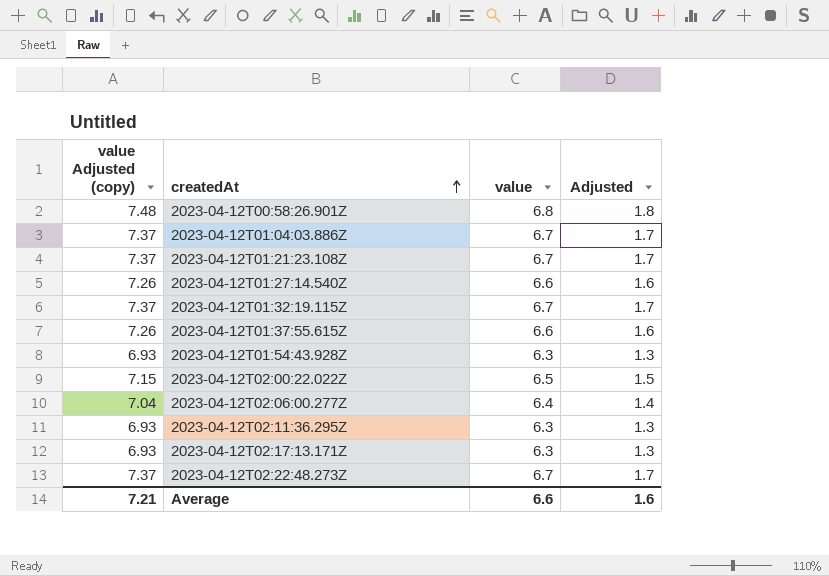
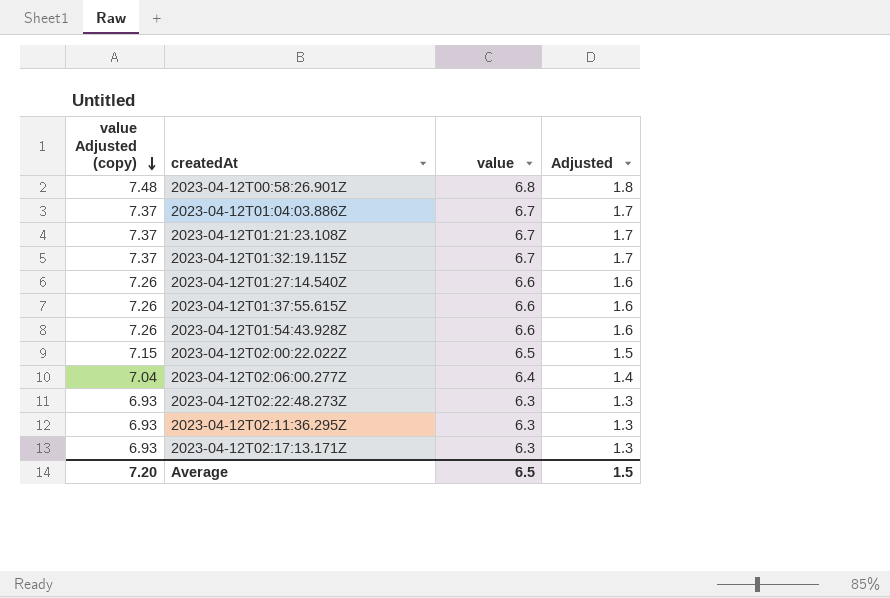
row order: createdAt ascending -> value Adjusted (copy) descending
2023-04-12T01:54:43.928Z | value Adjusted (copy): 6.93 -> 7.26
2023-04-12T01:54:43.928Z | value: 6.3 -> 6.6
2023-04-12T01:54:43.928Z | Adjusted: 1.3 -> 1.6
2023-04-12T02:22:48.273Z | value Adjusted (copy): 7.37 -> 6.93
2023-04-12T02:22:48.273Z | value: 6.7 -> 6.3
2023-04-12T02:22:48.273Z | Adjusted: 1.7 -> 1.3
Average | value Adjusted (copy): 7.21 -> 7.20
Average | value: 6.6 -> 6.5
Average | Adjusted: 1.6 -> 1.5

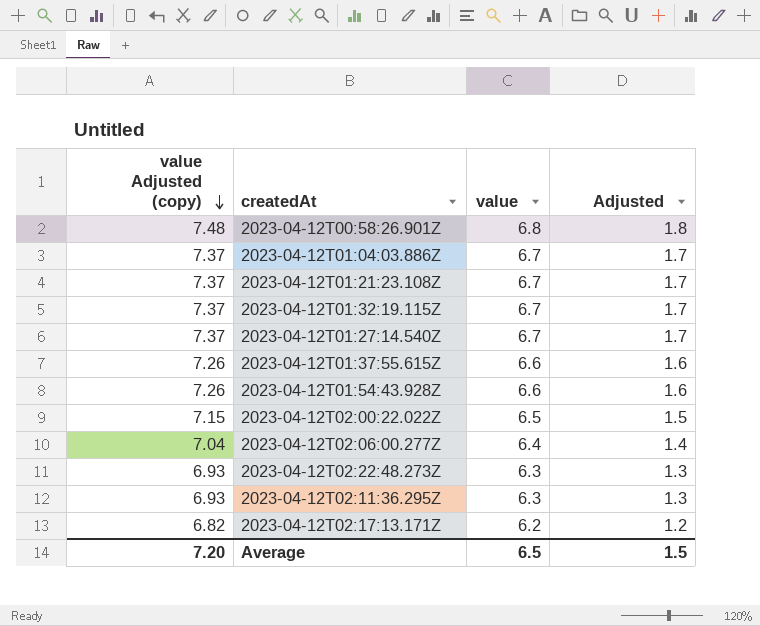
2023-04-12T01:27:14.540Z | value Adjusted (copy): 7.26 -> 7.37
2023-04-12T01:27:14.540Z | value: 6.6 -> 6.7
2023-04-12T01:27:14.540Z | Adjusted: 1.6 -> 1.7
2023-04-12T02:17:13.171Z | value Adjusted (copy): 6.93 -> 6.82
2023-04-12T02:17:13.171Z | value: 6.3 -> 6.2
2023-04-12T02:17:13.171Z | Adjusted: 1.3 -> 1.2

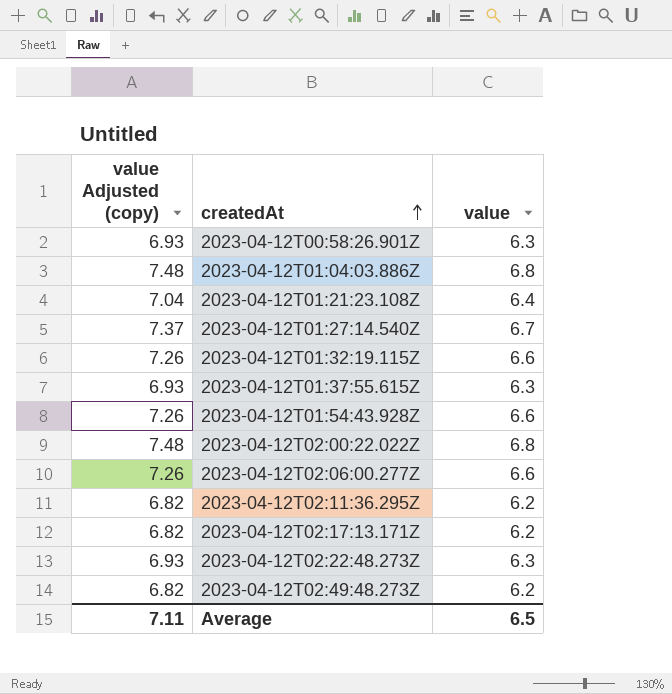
row order: value Adjusted (copy) descending -> createdAt ascending
column Adjusted | formula: [value] - 5 -> none
2023-04-12T00:58:26.901Z | value Adjusted (copy): 7.48 -> 6.93
2023-04-12T00:58:26.901Z | value: 6.8 -> 6.3
2023-04-12T01:04:03.886Z | value Adjusted (copy): 7.37 -> 7.48
2023-04-12T01:04:03.886Z | value: 6.7 -> 6.8
2023-04-12T01:21:23.108Z | value Adjusted (copy): 7.37 -> 7.04
2023-04-12T01:21:23.108Z | value: 6.7 -> 6.4
2023-04-12T01:32:19.115Z | value Adjusted (copy): 7.37 -> 7.26
2023-04-12T01:32:19.115Z | value: 6.7 -> 6.6
2023-04-12T01:37:55.615Z | value Adjusted (copy): 7.26 -> 6.93
2023-04-12T01:37:55.615Z | value: 6.6 -> 6.3
2023-04-12T02:00:22.022Z | value Adjusted (copy): 7.15 -> 7.48
2023-04-12T02:00:22.022Z | value: 6.5 -> 6.8
2023-04-12T02:06:00.277Z | value Adjusted (copy): 7.04 -> 7.26
2023-04-12T02:06:00.277Z | value: 6.4 -> 6.6
2023-04-12T02:11:36.295Z | value Adjusted (copy): 6.93 -> 6.82
2023-04-12T02:11:36.295Z | value: 6.3 -> 6.2
row 2023-04-12T02:49:48.273Z: none -> 6.82 | 6.2
Average | value Adjusted (copy): 7.20 -> 7.11

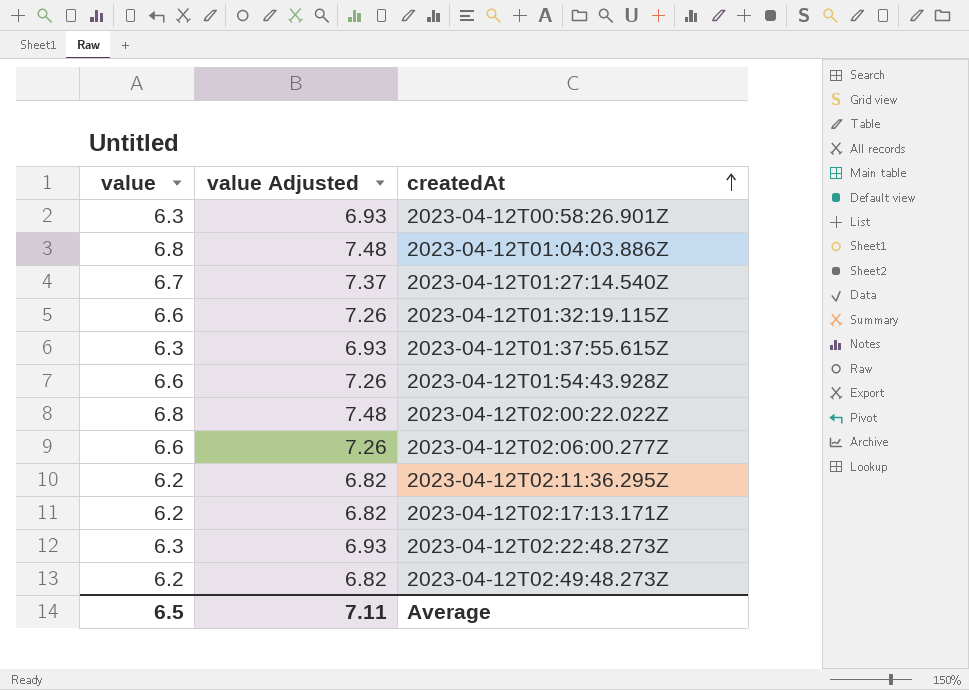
column value | position: 3 -> 1
column name: value Adjusted (copy) -> value Adjusted
row 2023-04-12T01:21:23.108Z: 7.04 | 6.4 -> none

